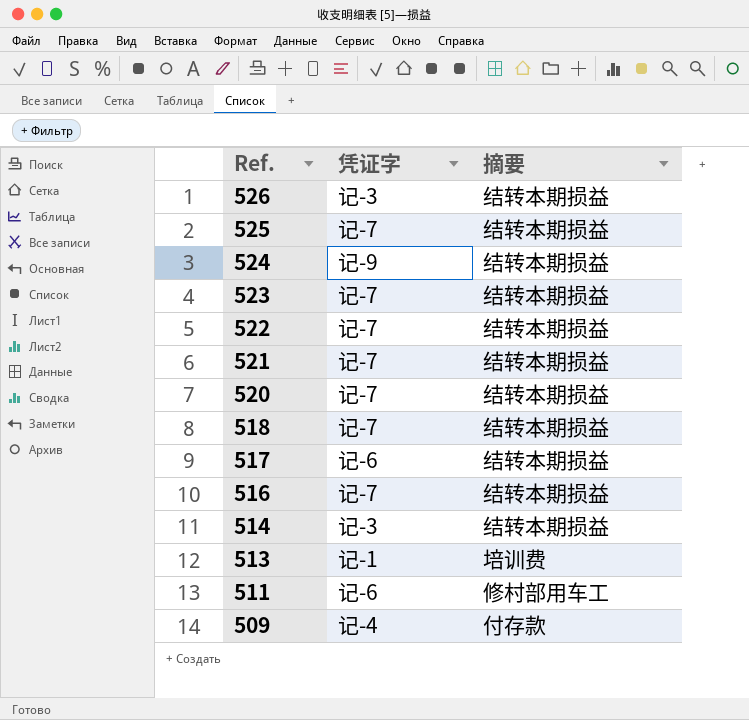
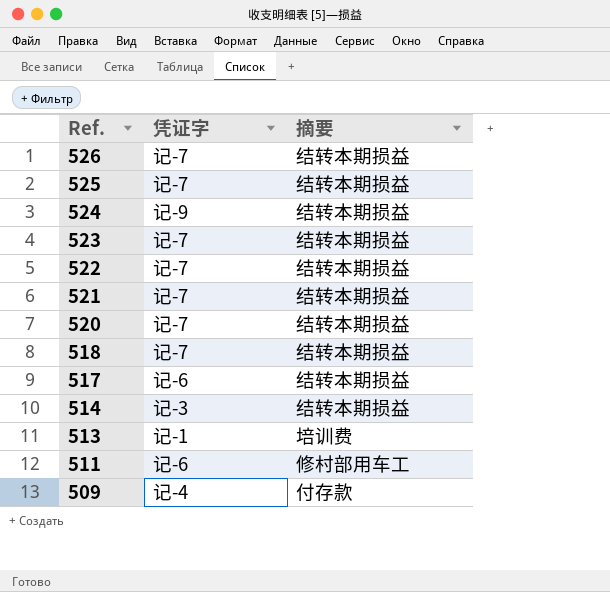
row 516: 记-7 | 结转本期损益 -> none
526 | 凭证字: 记-3 -> 记-7

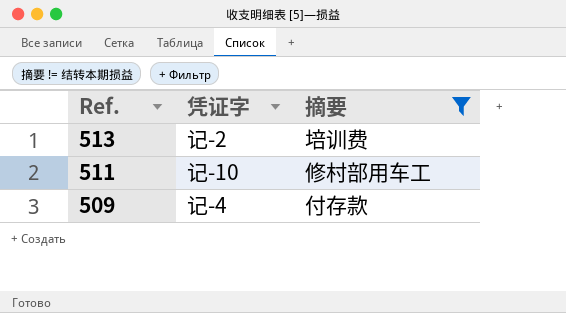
filter: none -> 摘要 != 结转本期损益
513 | 凭证字: 记-1 -> 记-2
511 | 凭证字: 记-6 -> 记-10

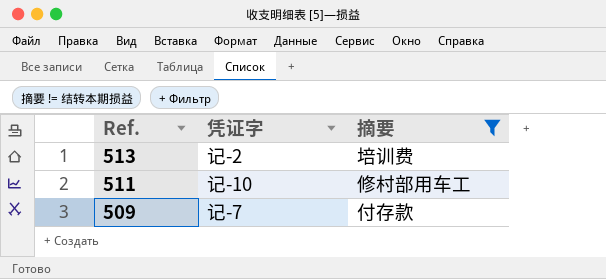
509 | 凭证字: 记-4 -> 记-7

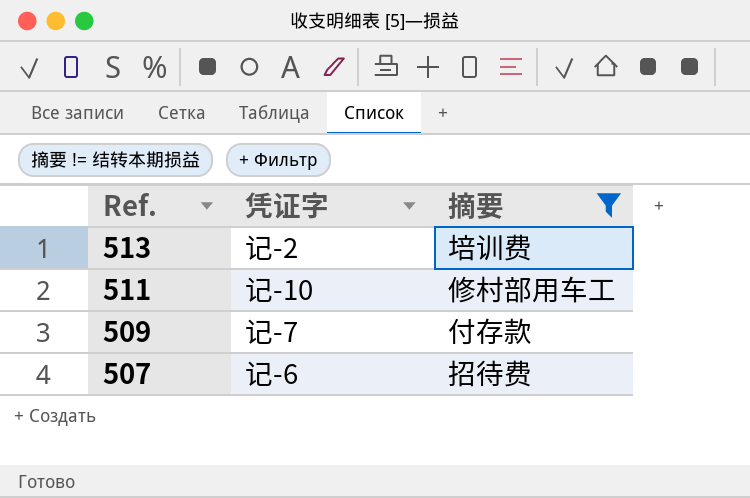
row 507: none -> 记-6 | 招待费

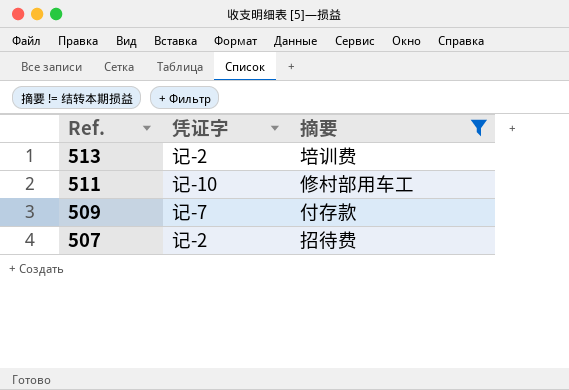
507 | 凭证字: 记-6 -> 记-2

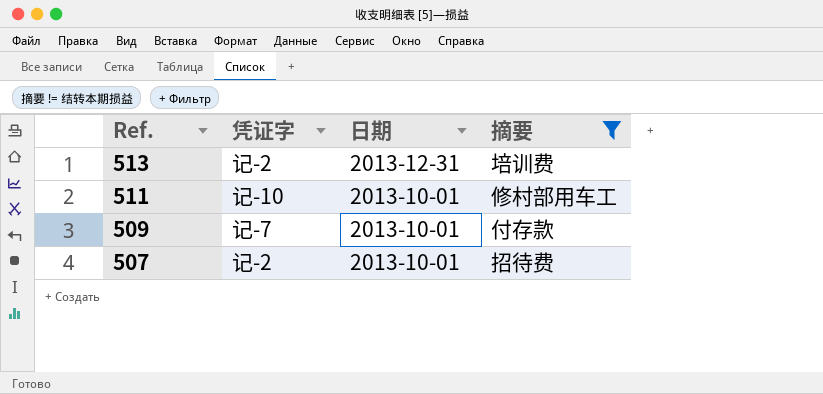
column 日期 | position: none -> 3

